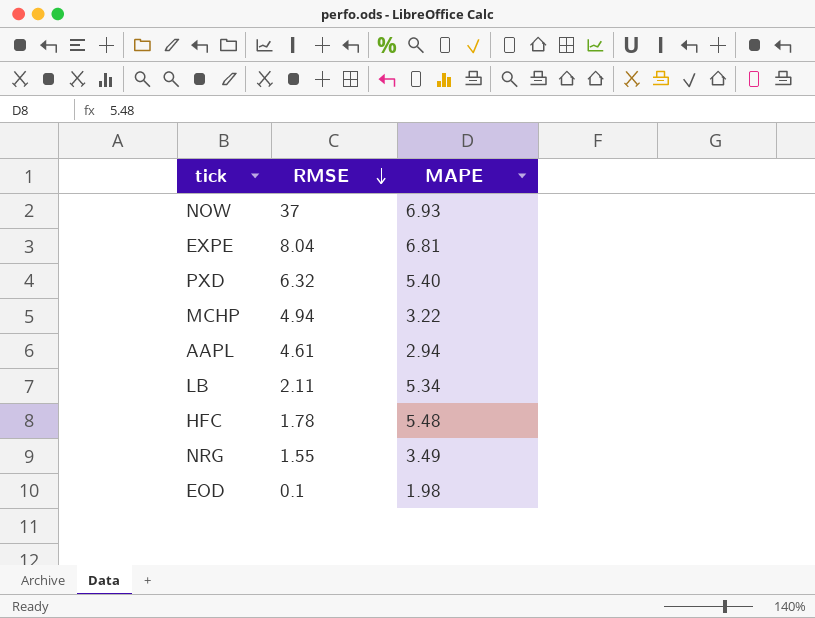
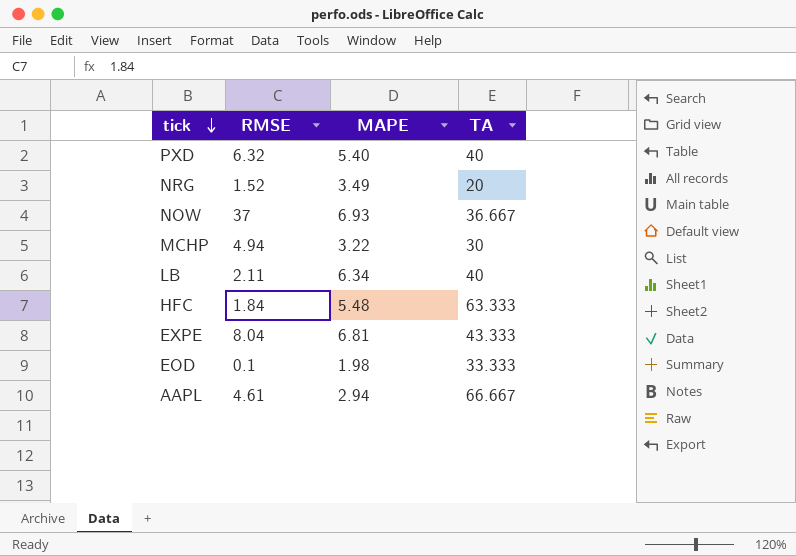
row order: RMSE descending -> tick descending
column TA | position: none -> 4
NRG | RMSE: 1.55 -> 1.52
LB | MAPE: 5.34 -> 6.34
HFC | RMSE: 1.78 -> 1.84

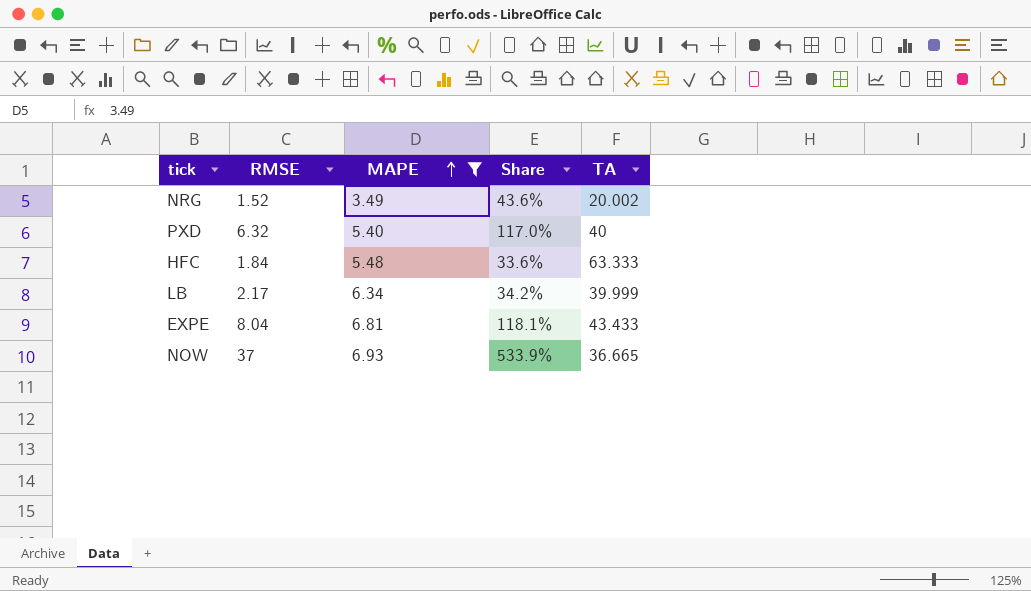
filter: none -> MAPE >= 3.49
row order: tick descending -> MAPE ascending
column Share | formula: none -> [RMSE] / [MAPE]
NRG | TA: 20 -> 20.002
LB | RMSE: 2.11 -> 2.17
LB | TA: 40 -> 39.999
EXPE | TA: 43.333 -> 43.433
NOW | TA: 36.667 -> 36.665

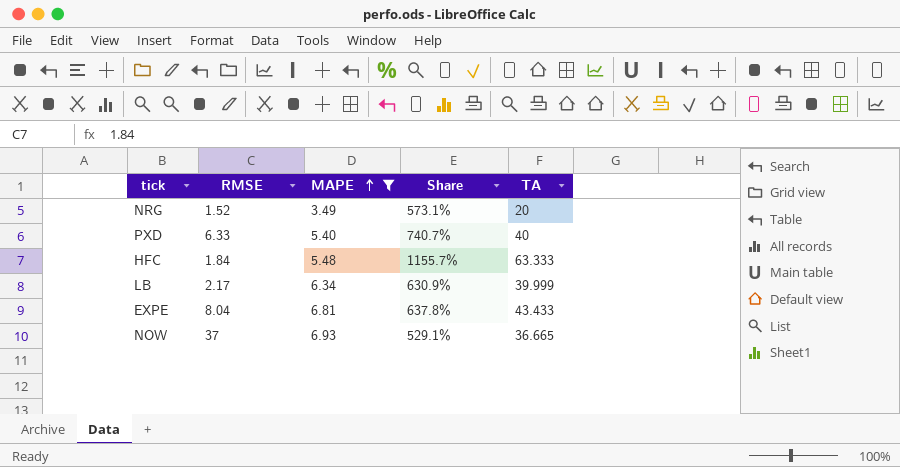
column Share | formula: [RMSE] / [MAPE] -> [TA] / [MAPE]
NRG | TA: 20.002 -> 20
PXD | RMSE: 6.32 -> 6.33

